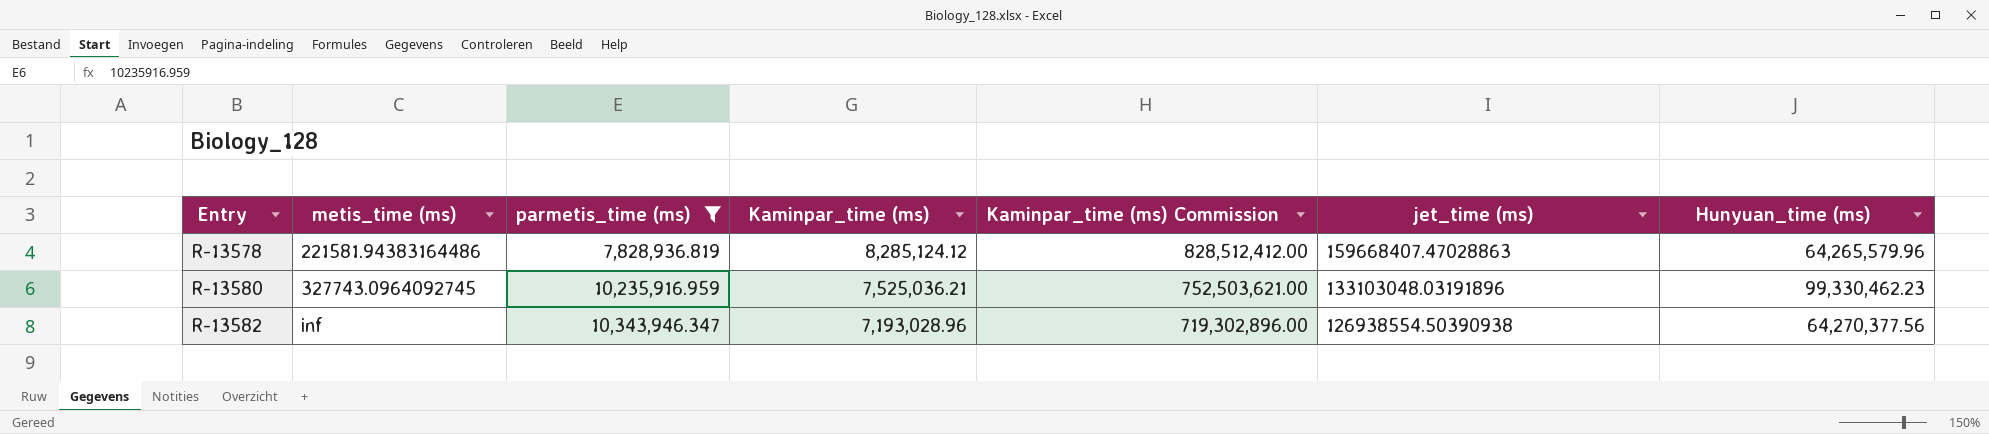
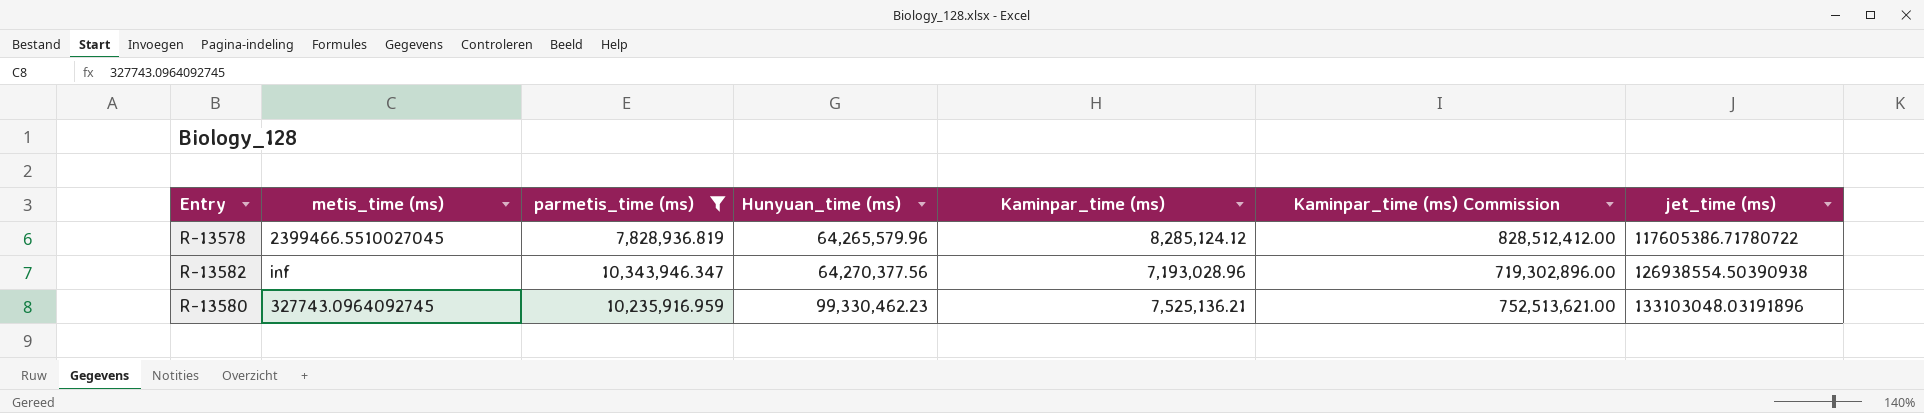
row order: Entry ascending -> Hunyuan_time (ms) ascending
column Hunyuan_time (ms) | position: 7 -> 4
R-13578 | metis_time (ms): 221581.94383164486 -> 2399466.5510027045
R-13578 | jet_time (ms): 159668407.47028863 -> 117605386.71780722
R-13580 | Kaminpar_time (ms): 7,525,036.21 -> 7,525,136.21
R-13580 | Kaminpar_time (ms) Commission: 752,503,621.00 -> 752,513,621.00

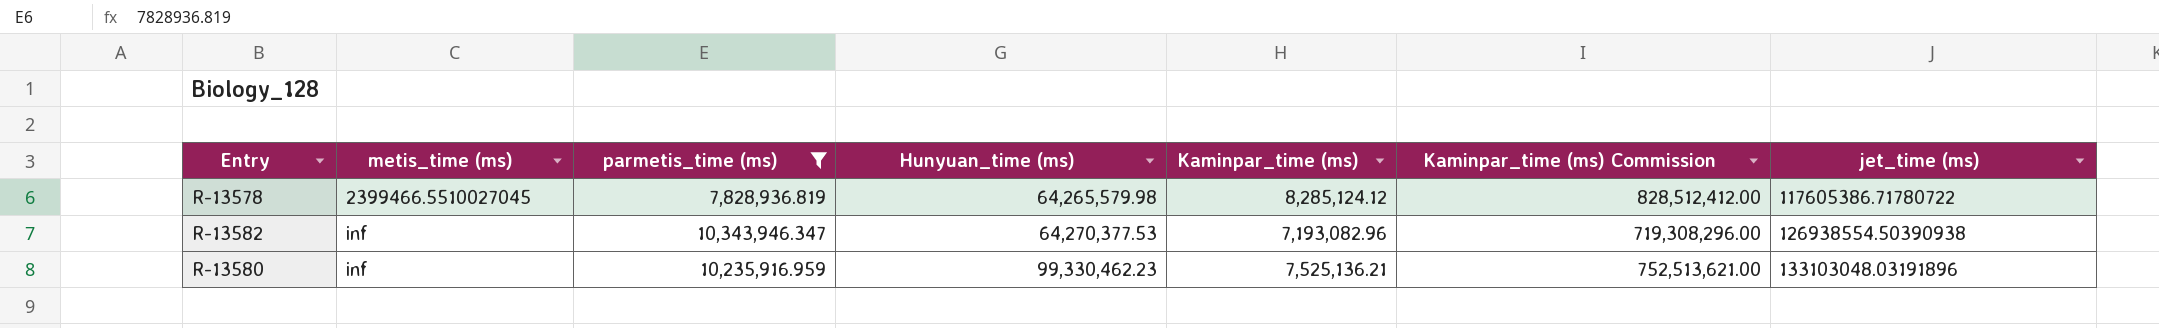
R-13578 | Hunyuan_time (ms): 64,265,579.96 -> 64,265,579.98
R-13582 | Hunyuan_time (ms): 64,270,377.56 -> 64,270,377.53
R-13582 | Kaminpar_time (ms): 7,193,028.96 -> 7,193,082.96
R-13582 | Kaminpar_time (ms) Commission: 719,302,896.00 -> 719,308,296.00
R-13580 | metis_time (ms): 327743.0964092745 -> inf

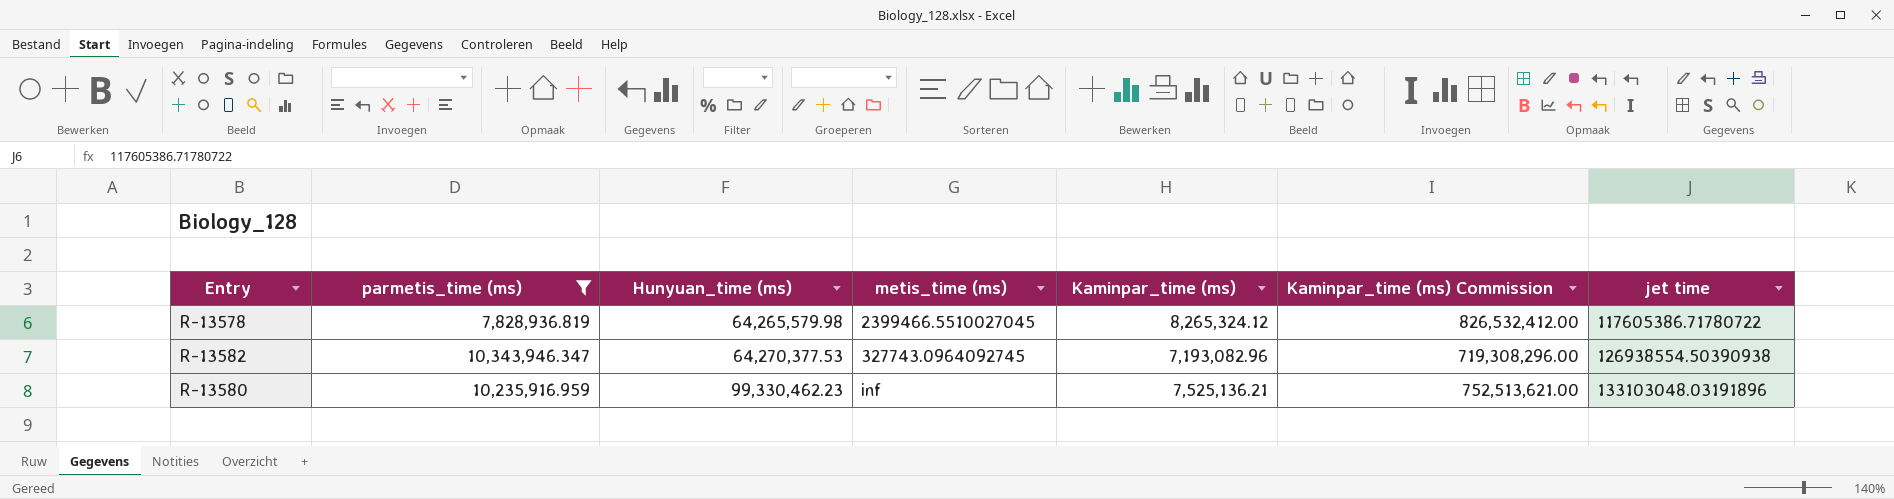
column metis_time (ms) | position: 2 -> 4
column name: jet_time (ms) -> jet time
R-13578 | Kaminpar_time (ms): 8,285,124.12 -> 8,265,324.12
R-13578 | Kaminpar_time (ms) Commission: 828,512,412.00 -> 826,532,412.00
R-13582 | metis_time (ms): inf -> 327743.0964092745

